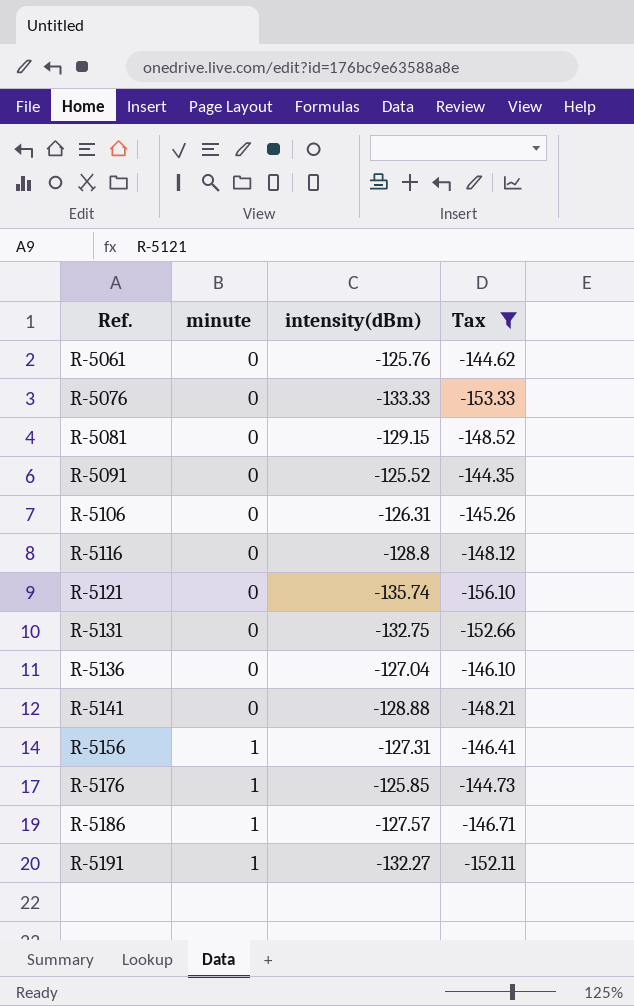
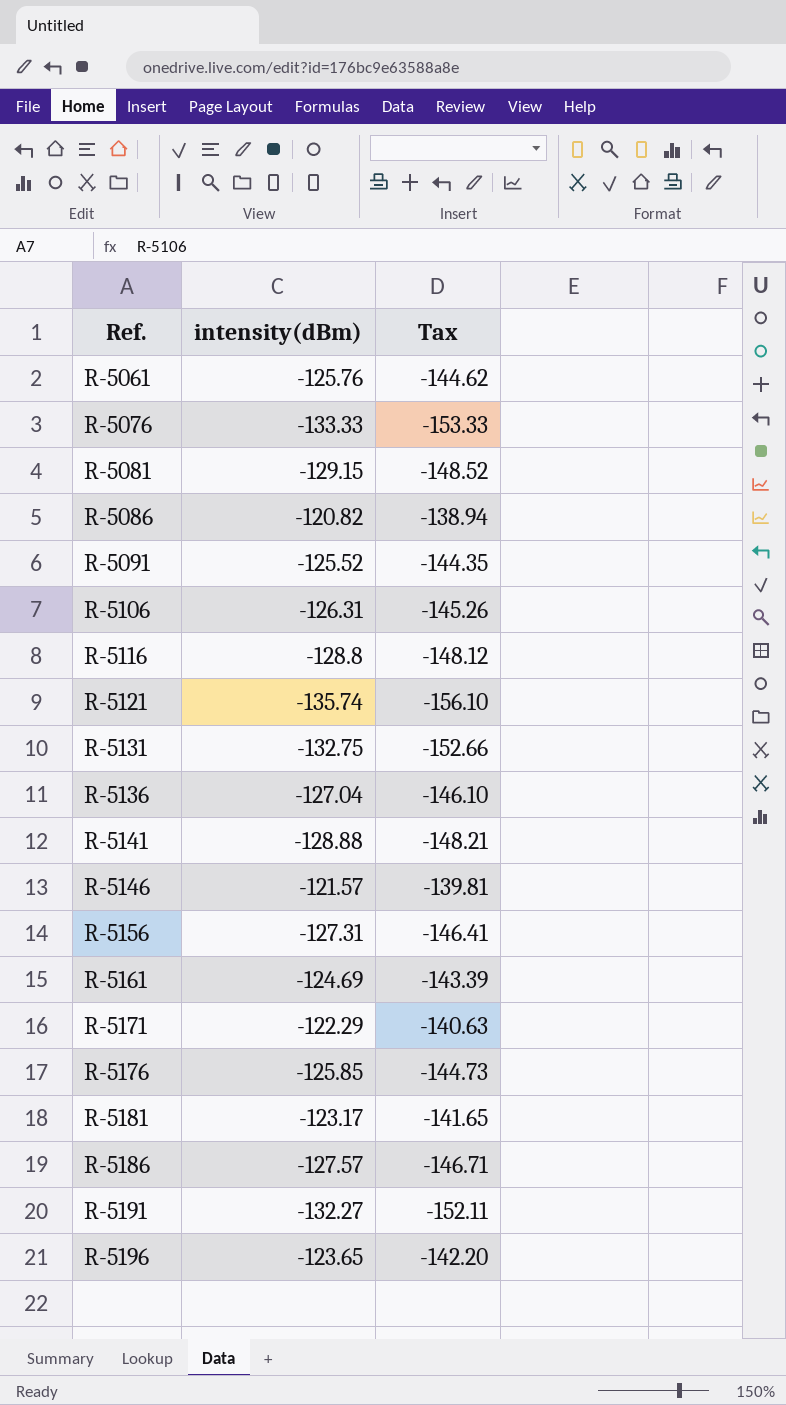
filter: Tax <= -144.35 -> none
column minute | position: 2 -> none

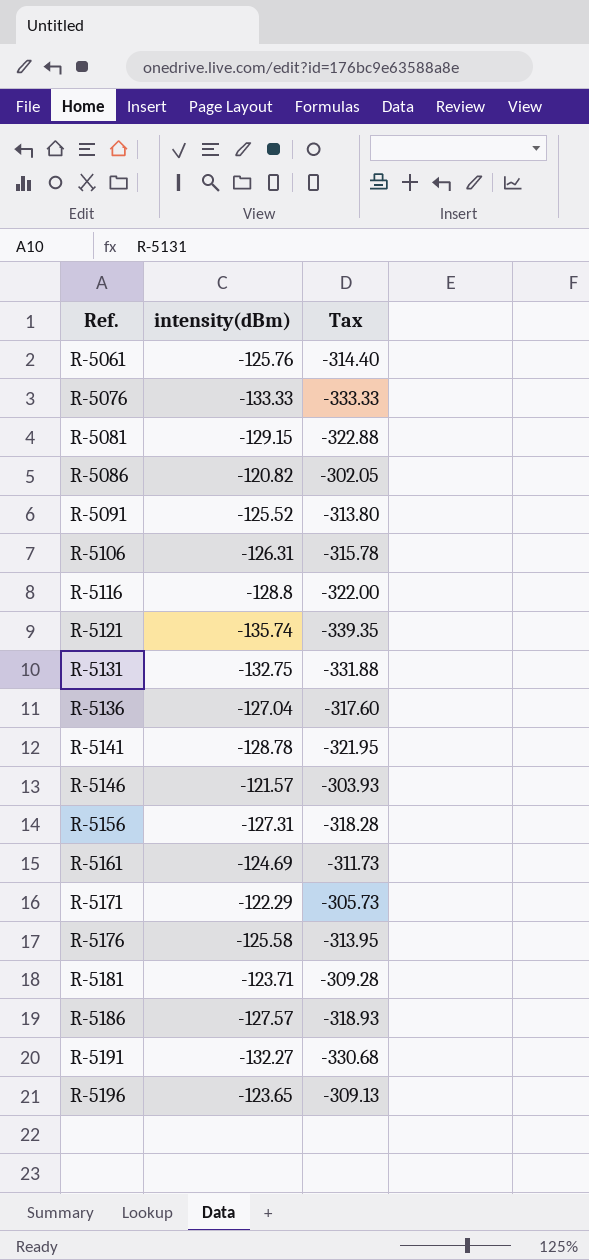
column Tax | formula: [intensity(dBm)] * 1.15 -> [intensity(dBm)] * 2.5
R-5141 | intensity(dBm): -128.88 -> -128.78
R-5176 | intensity(dBm): -125.85 -> -125.58
R-5181 | intensity(dBm): -123.17 -> -123.71

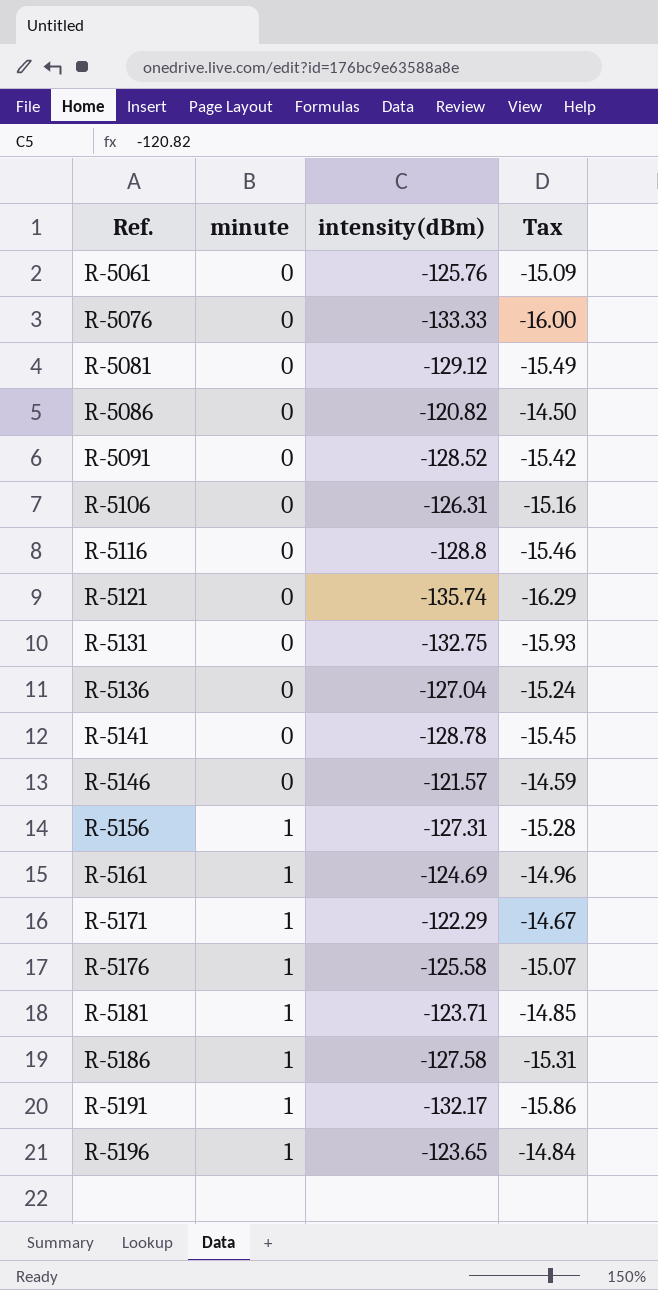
column minute | position: none -> 2
column Tax | formula: [intensity(dBm)] * 2.5 -> [intensity(dBm)] * 0.12
R-5081 | intensity(dBm): -129.15 -> -129.12
R-5091 | intensity(dBm): -125.52 -> -128.52
R-5186 | intensity(dBm): -127.57 -> -127.58
R-5191 | intensity(dBm): -132.27 -> -132.17

